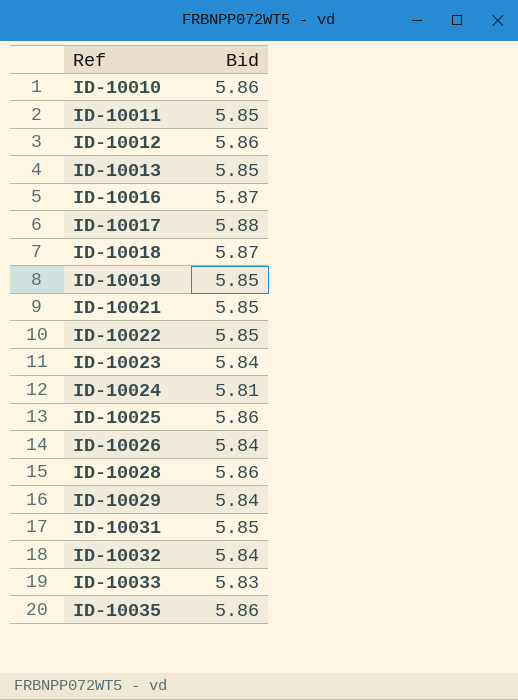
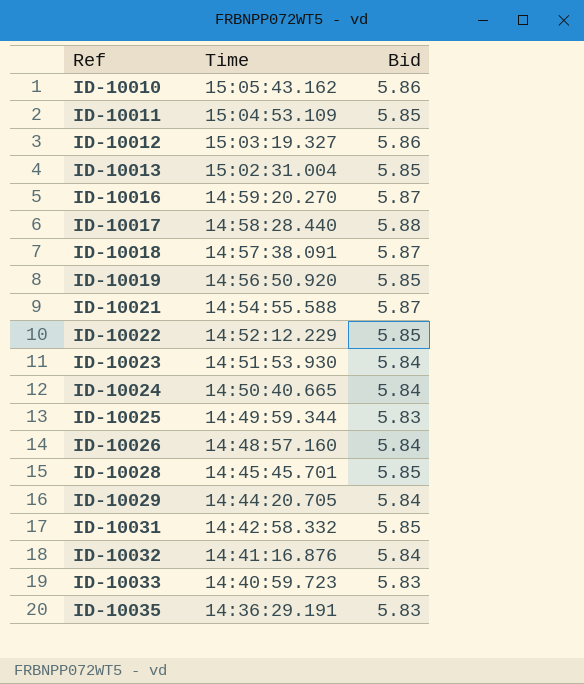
column Time | position: none -> 2
ID-10021 | Bid: 5.85 -> 5.87
ID-10024 | Bid: 5.81 -> 5.84
ID-10025 | Bid: 5.86 -> 5.83
ID-10028 | Bid: 5.86 -> 5.85
ID-10035 | Bid: 5.86 -> 5.83

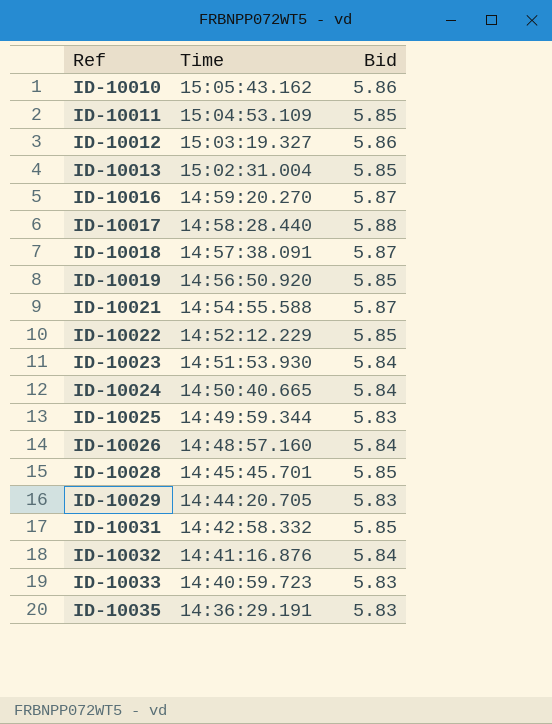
ID-10029 | Bid: 5.84 -> 5.83

